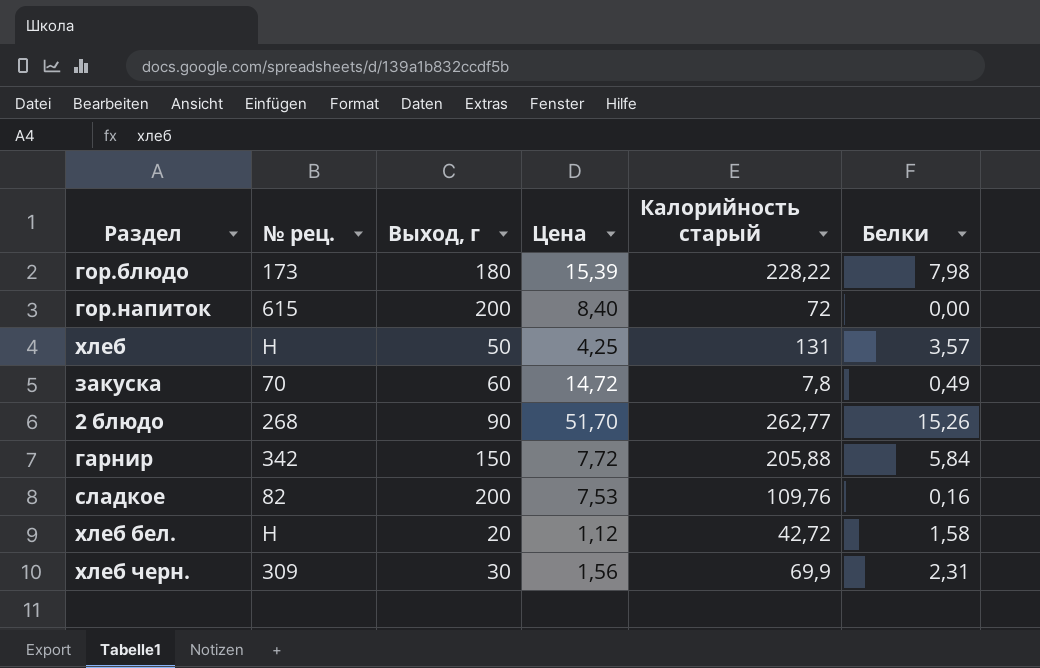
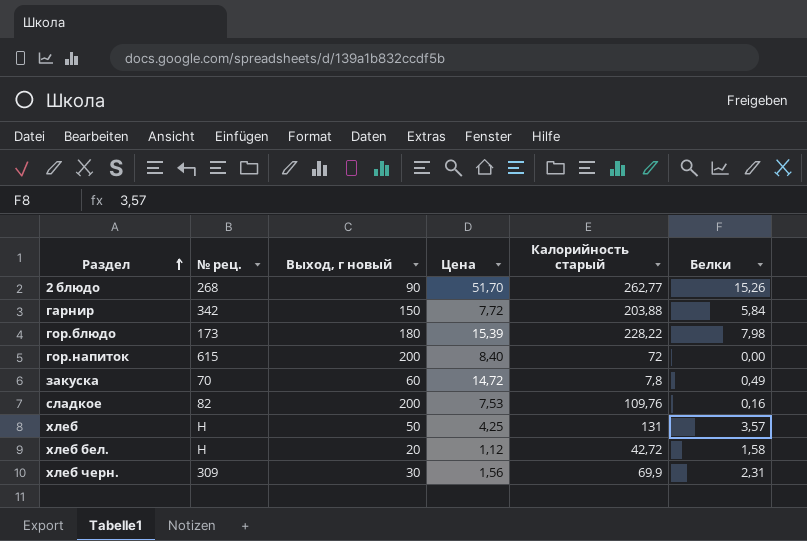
row order: none -> Раздел ascending
column name: Выход, г -> Выход, г новый
гарнир | Калорийность старый: 205,88 -> 203,88

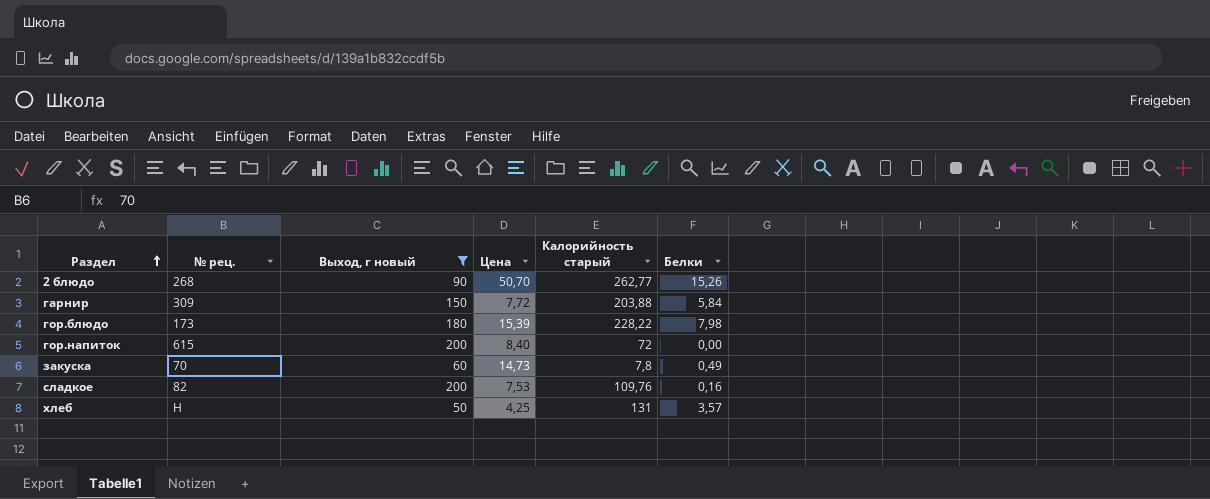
filter: none -> Выход, г новый >= 50
2 блюдо | Цена: 51,70 -> 50,70
гарнир | № рец.: 342 -> 309
закуска | Цена: 14,72 -> 14,73

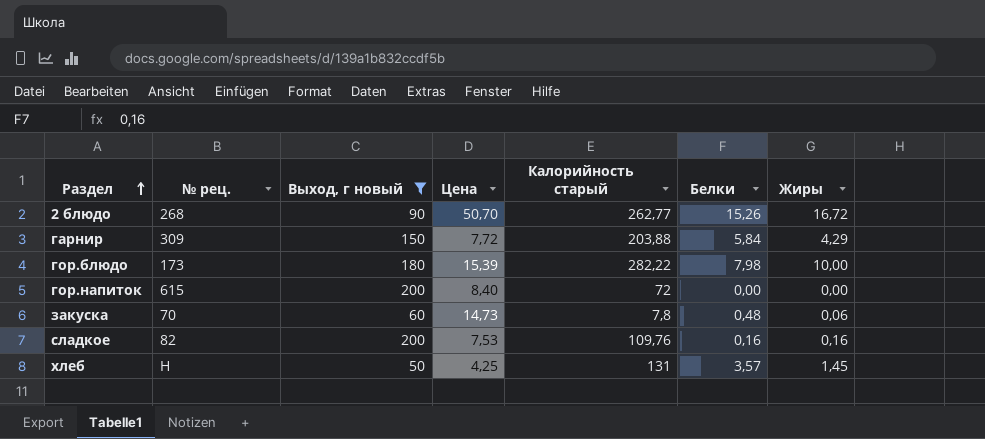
column Жиры | position: none -> 7
гор.блюдо | Калорийность старый: 228,22 -> 282,22
закуска | Белки: 0,49 -> 0,48

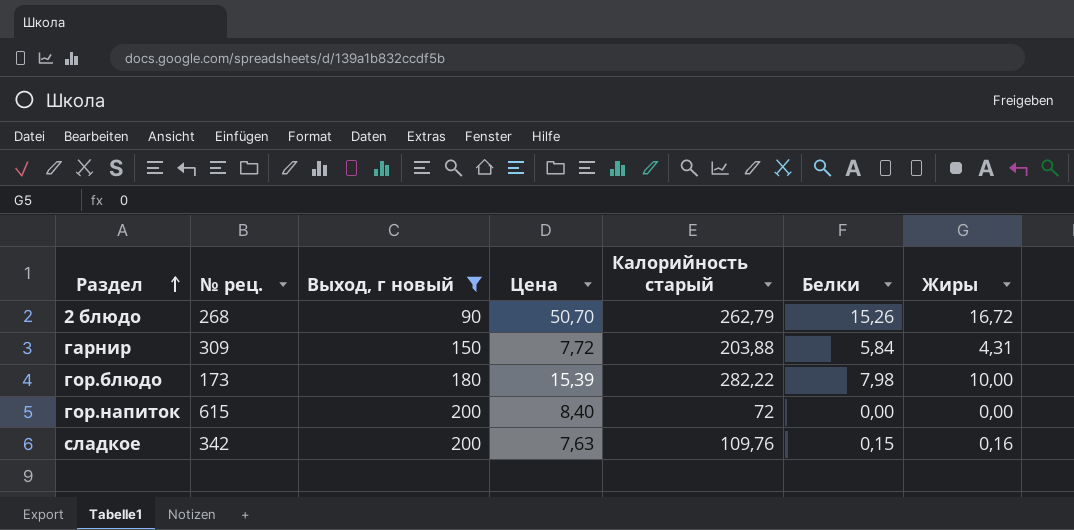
row закуска: 70 | 60 | 14,73 | 7,8 | 0,48 | 0,06 -> none
row хлеб: Н | 50 | 4,25 | 131 | 3,57 | 1,45 -> none
2 блюдо | Калорийность старый: 262,77 -> 262,79
гарнир | Жиры: 4,29 -> 4,31
сладкое | № рец.: 82 -> 342
сладкое | Цена: 7,53 -> 7,63
сладкое | Белки: 0,16 -> 0,15

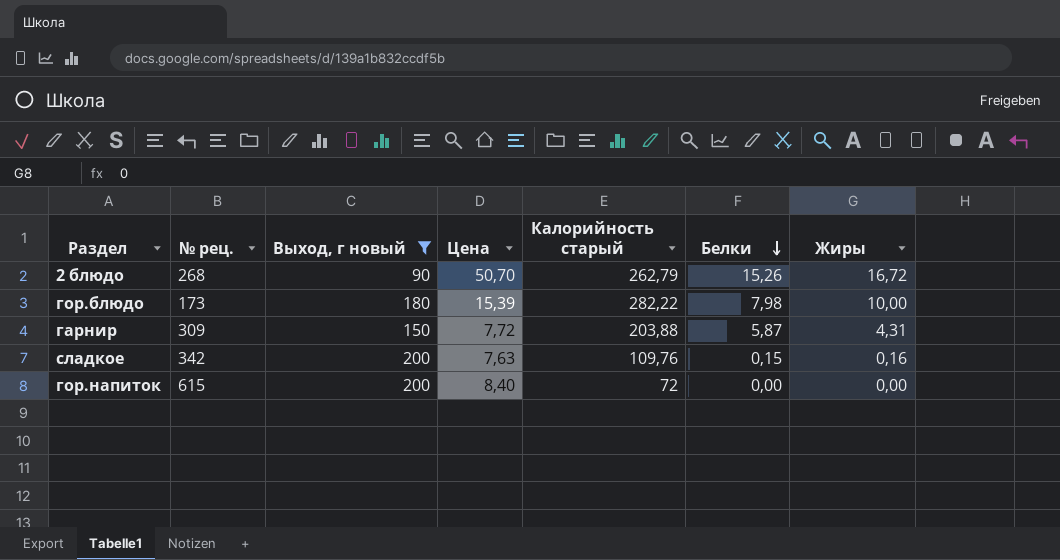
row order: Раздел ascending -> Белки descending
гарнир | Белки: 5,84 -> 5,87

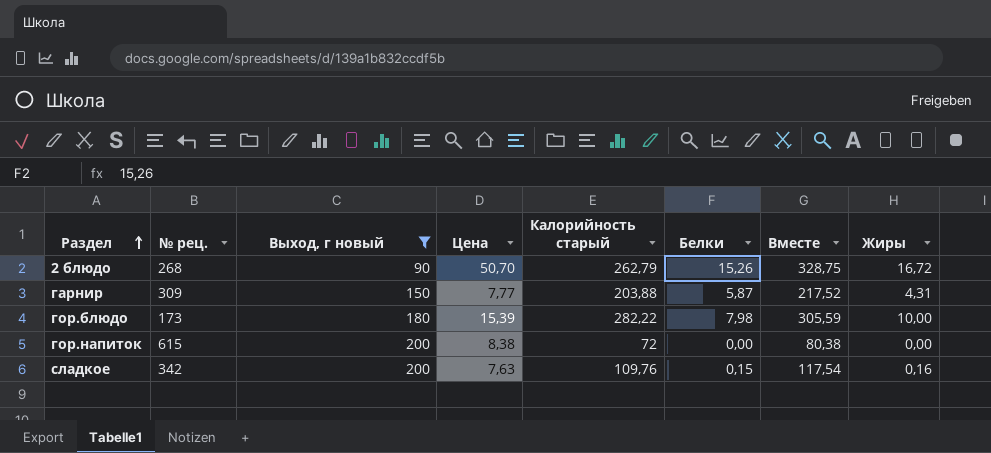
row order: Белки descending -> Раздел ascending
column Вместе | formula: none -> [Цена] + [Калорийность старый] + [Белки]
гарнир | Цена: 7,72 -> 7,77
гор.напиток | Цена: 8,40 -> 8,38

